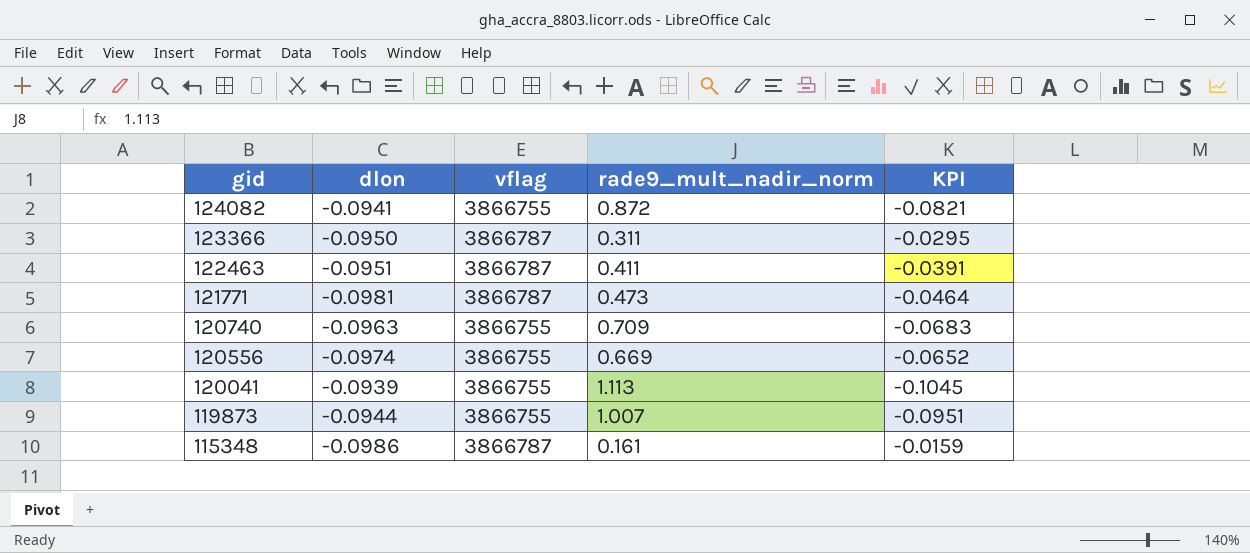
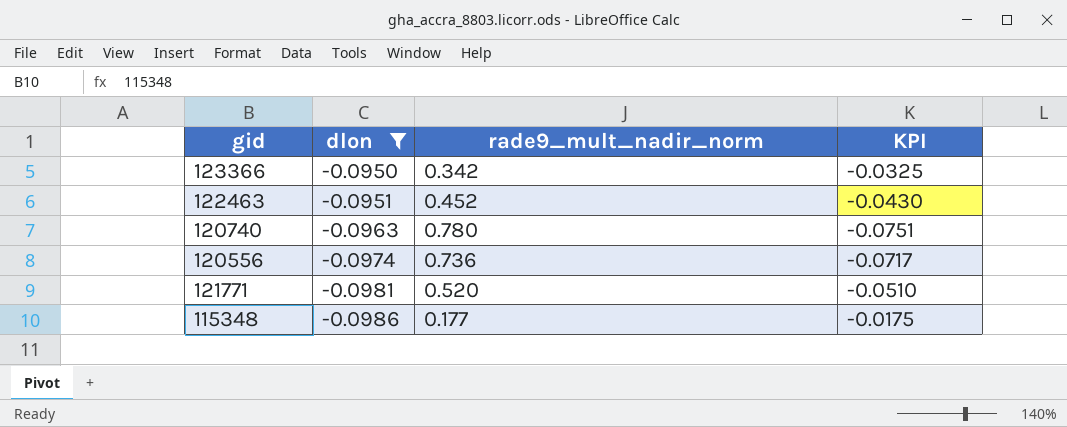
filter: none -> dlon <= -0.0950
row order: gid descending -> dlon descending
column vflag | position: 3 -> none
123366 | rade9_mult_nadir_norm: 0.311 -> 0.342
123366 | KPI: -0.0295 -> -0.0325
122463 | rade9_mult_nadir_norm: 0.411 -> 0.452
122463 | KPI: -0.0391 -> -0.0430
120740 | rade9_mult_nadir_norm: 0.709 -> 0.780
120740 | KPI: -0.0683 -> -0.0751
120556 | rade9_mult_nadir_norm: 0.669 -> 0.736
120556 | KPI: -0.0652 -> -0.0717
121771 | rade9_mult_nadir_norm: 0.473 -> 0.520
121771 | KPI: -0.0464 -> -0.0510
115348 | rade9_mult_nadir_norm: 0.161 -> 0.177
115348 | KPI: -0.0159 -> -0.0175

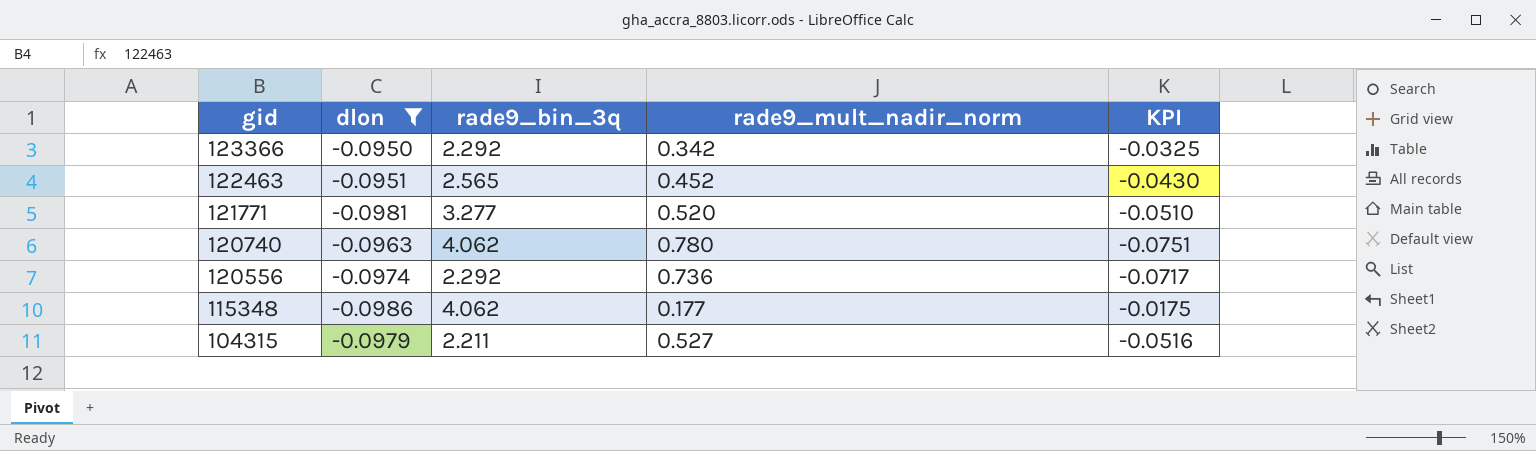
row order: dlon descending -> gid descending
column rade9_bin_3q | position: none -> 3
row 104315: none -> -0.0979 | 2.211 | 0.527 | -0.0516

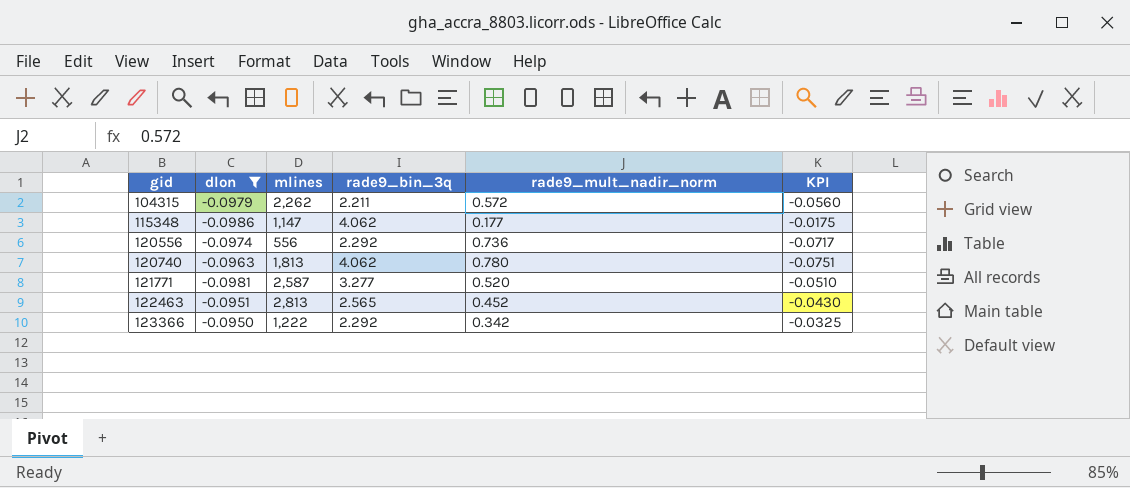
row order: gid descending -> gid ascending
column mlines | position: none -> 3
104315 | rade9_mult_nadir_norm: 0.527 -> 0.572
104315 | KPI: -0.0516 -> -0.0560

